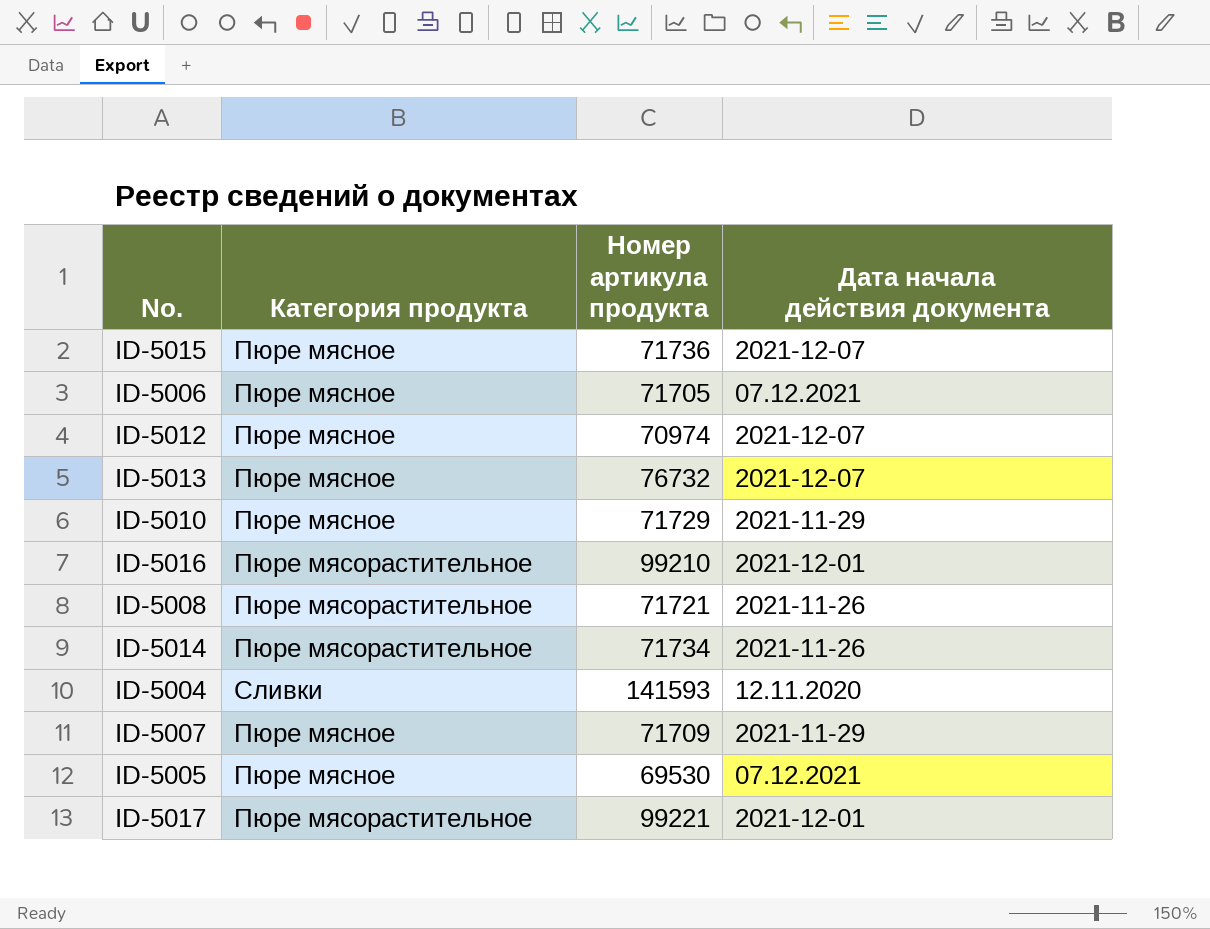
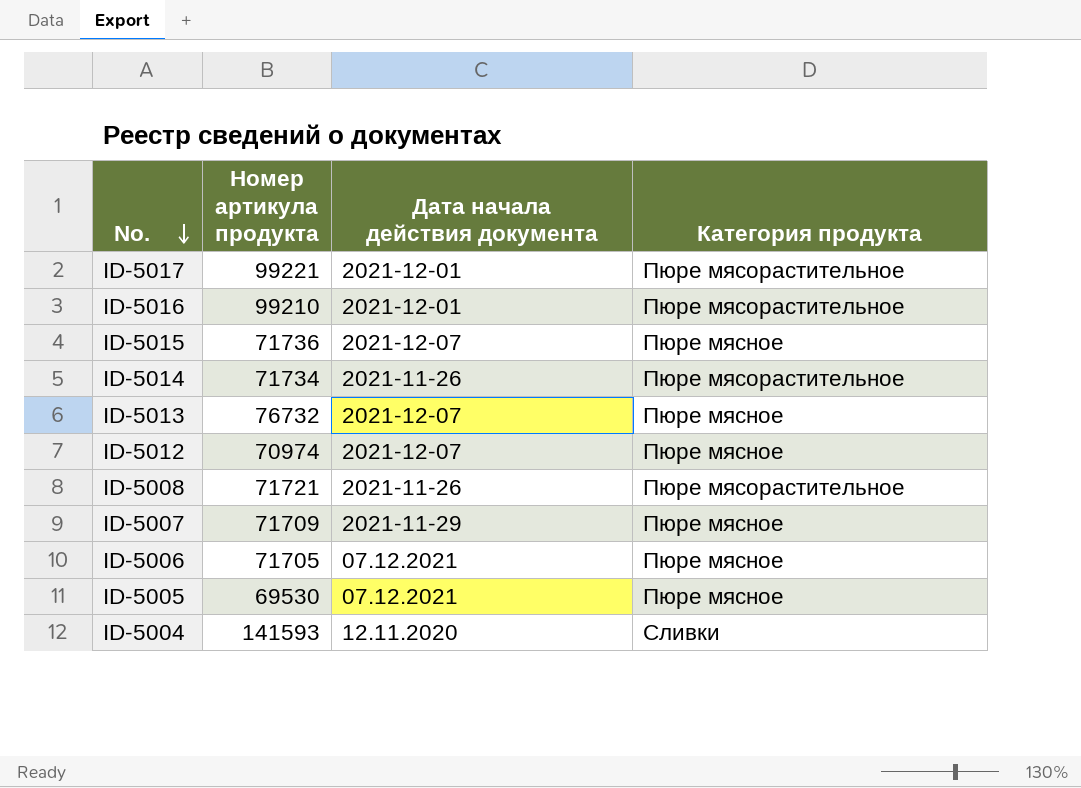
row order: none -> No. descending
column Категория продукта | position: 2 -> 4
row ID-5010: Пюре мясное | 71729 | 2021-11-29 -> none

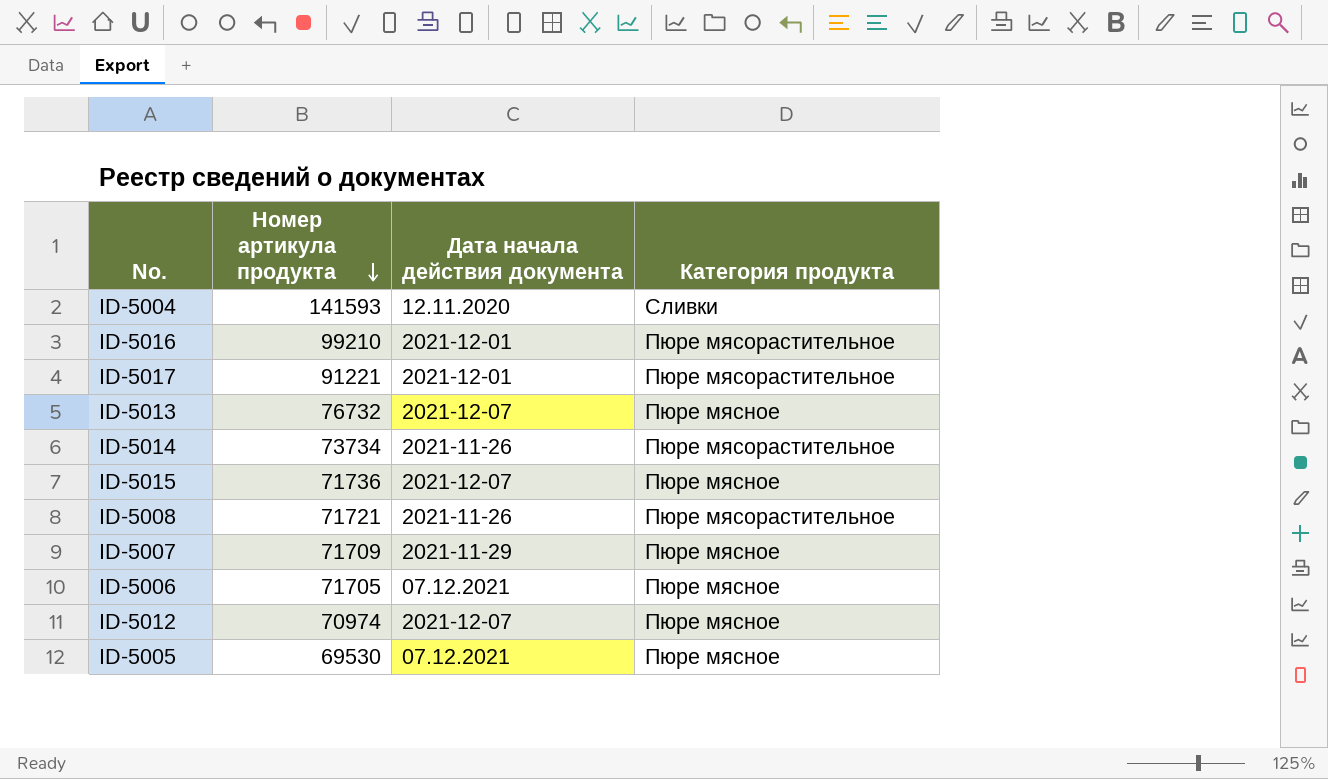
row order: No. descending -> Номер артикула продукта descending
ID-5017 | Номер артикула продукта: 99221 -> 91221
ID-5014 | Номер артикула продукта: 71734 -> 73734

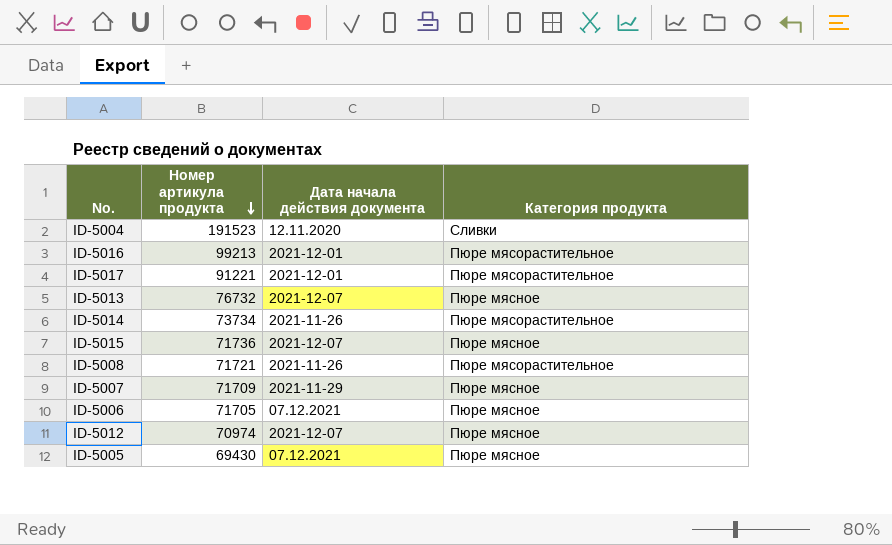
ID-5004 | Номер артикула продукта: 141593 -> 191523
ID-5016 | Номер артикула продукта: 99210 -> 99213
ID-5005 | Номер артикула продукта: 69530 -> 69430

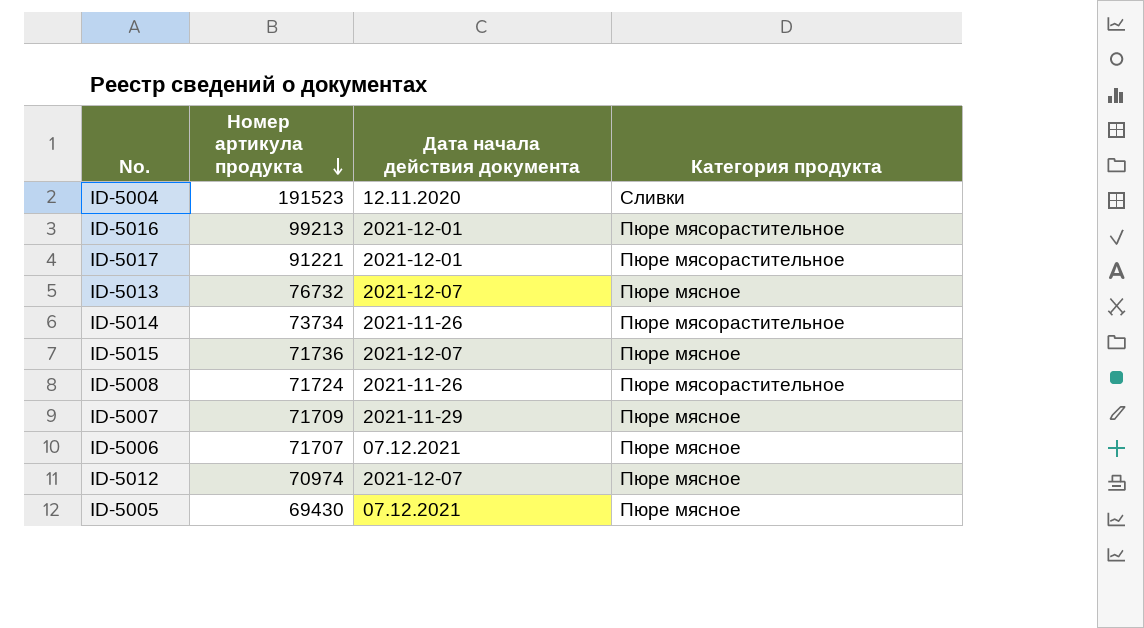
ID-5008 | Номер артикула продукта: 71721 -> 71724
ID-5006 | Номер артикула продукта: 71705 -> 71707

